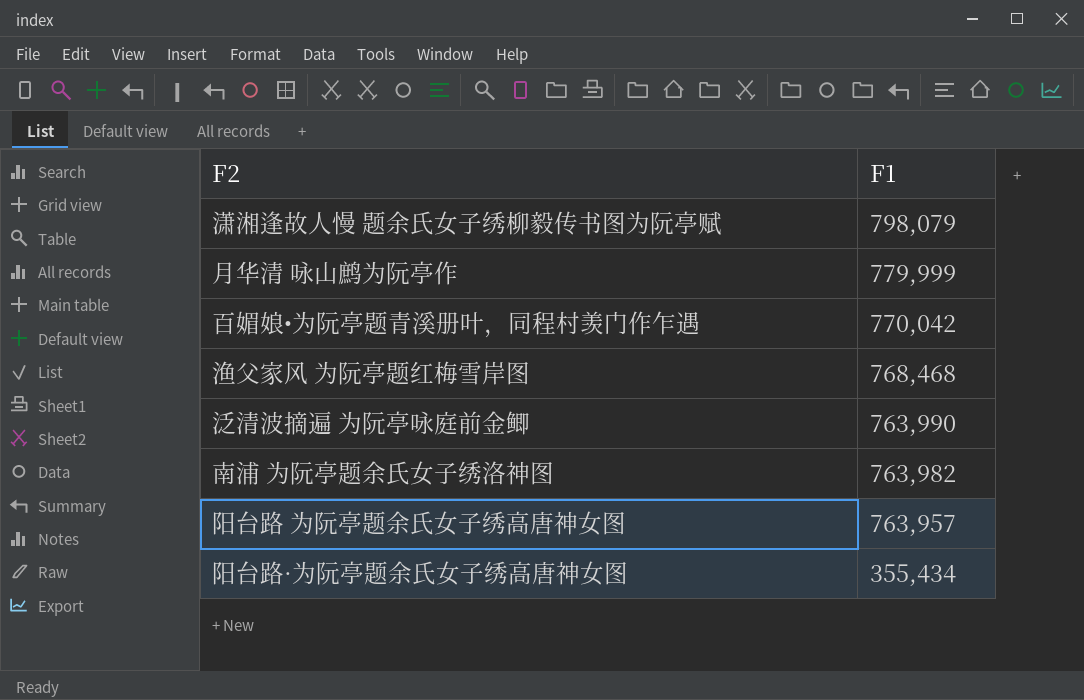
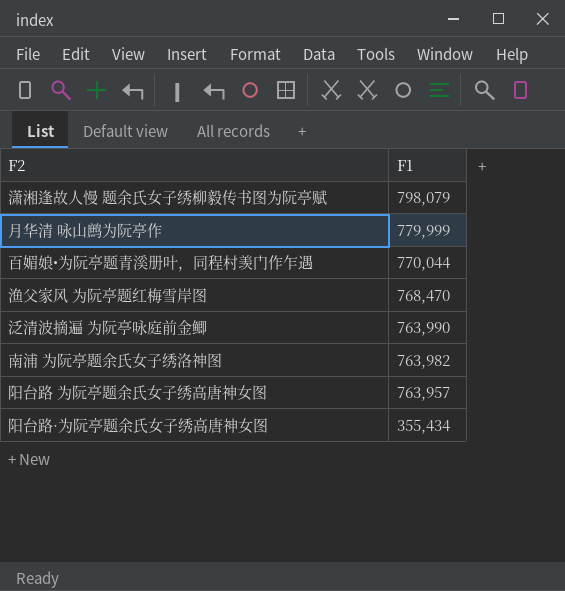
百媚娘•为阮亭题青溪册叶，同程村羡门作乍遇 | F1: 770,042 -> 770,044
渔父家风 为阮亭题红梅雪岸图 | F1: 768,468 -> 768,470

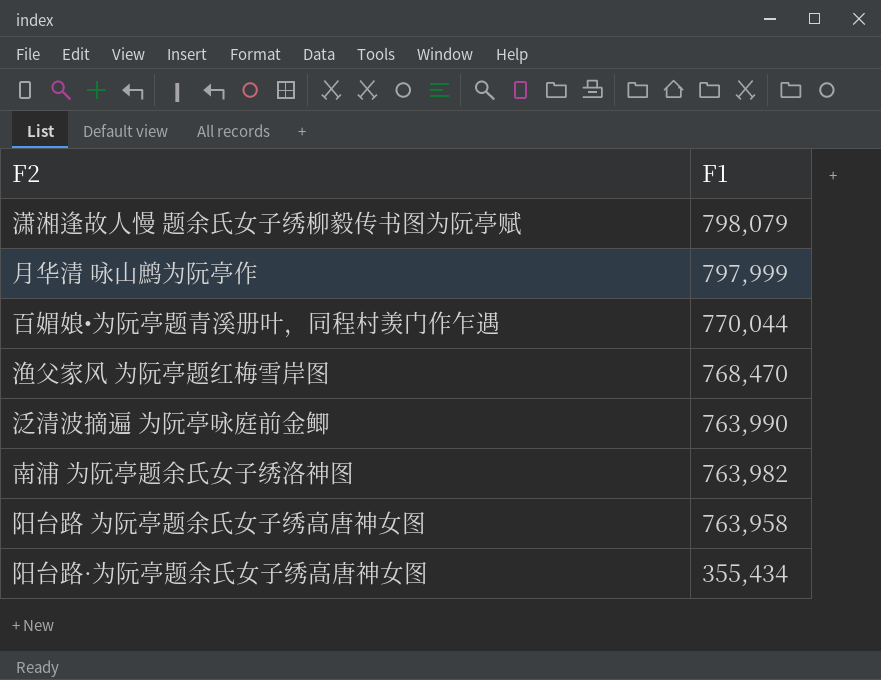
月华清 咏山鹧为阮亭作 | F1: 779,999 -> 797,999
阳台路 为阮亭题余氏女子绣高唐神女图 | F1: 763,957 -> 763,958

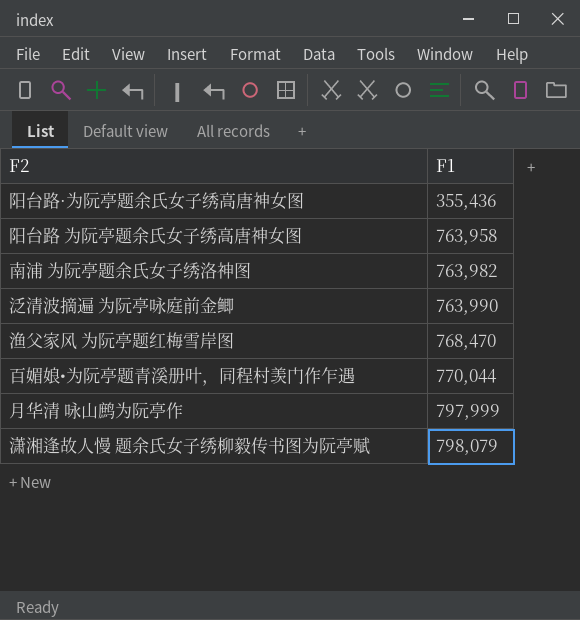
row order: F1 descending -> F1 ascending
阳台路·为阮亭题余氏女子绣高唐神女图 | F1: 355,434 -> 355,436

